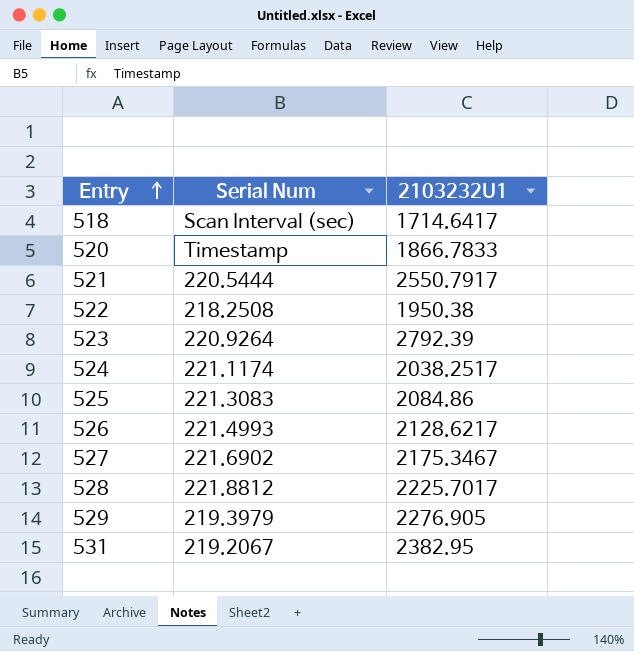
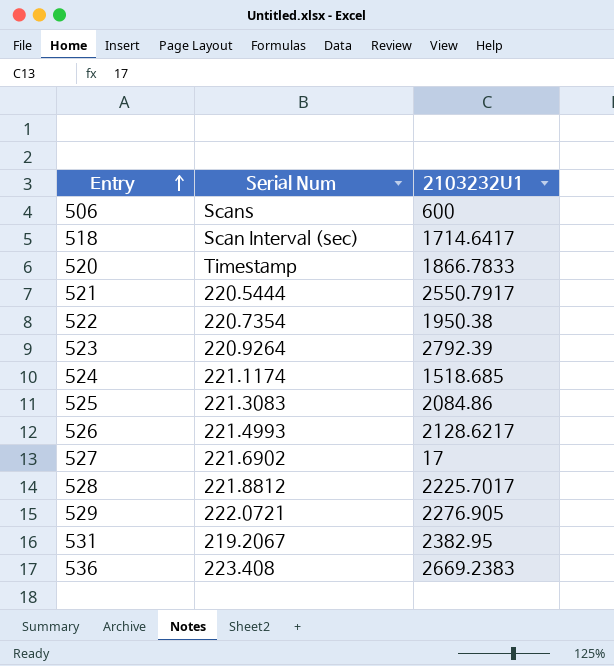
row 506: none -> Scans | 600
522 | Serial Num: 218.2508 -> 220.7354
524 | 2103232U1: 2038.2517 -> 1518.685
527 | 2103232U1: 2175.3467 -> 17
529 | Serial Num: 219.3979 -> 222.0721
row 536: none -> 223.408 | 2669.2383

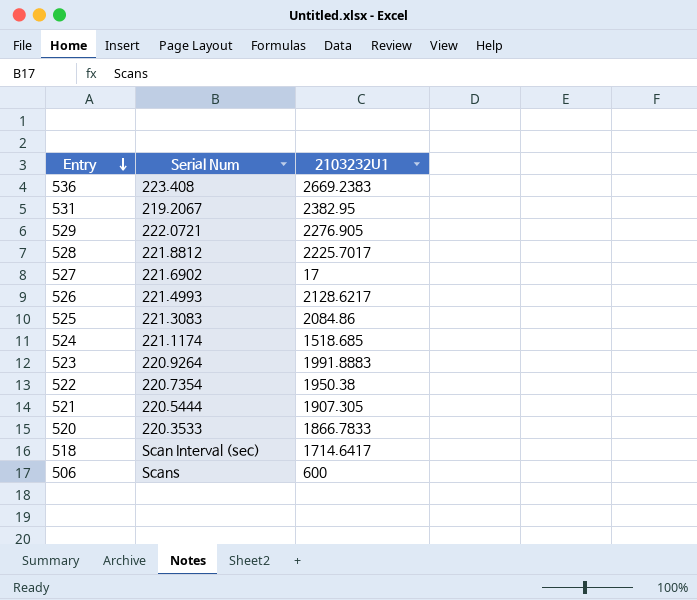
row order: Entry ascending -> Entry descending
523 | 2103232U1: 2792.39 -> 1991.8883
521 | 2103232U1: 2550.7917 -> 1907.305
520 | Serial Num: Timestamp -> 220.3533

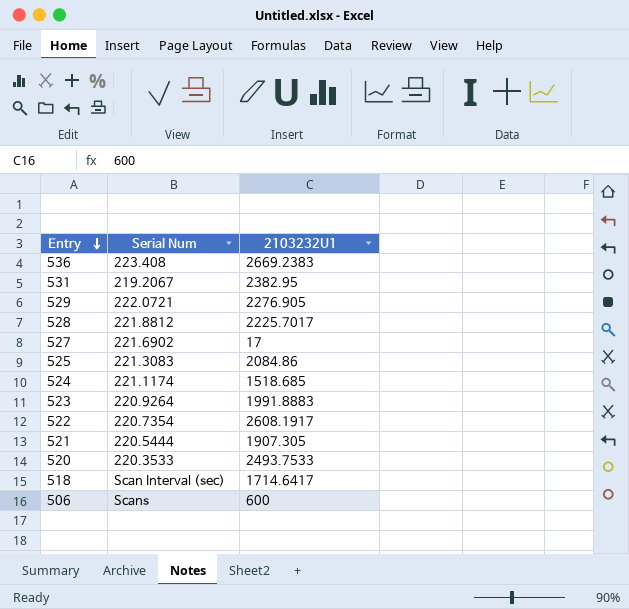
row 526: 221.4993 | 2128.6217 -> none
522 | 2103232U1: 1950.38 -> 2608.1917
520 | 2103232U1: 1866.7833 -> 2493.7533

